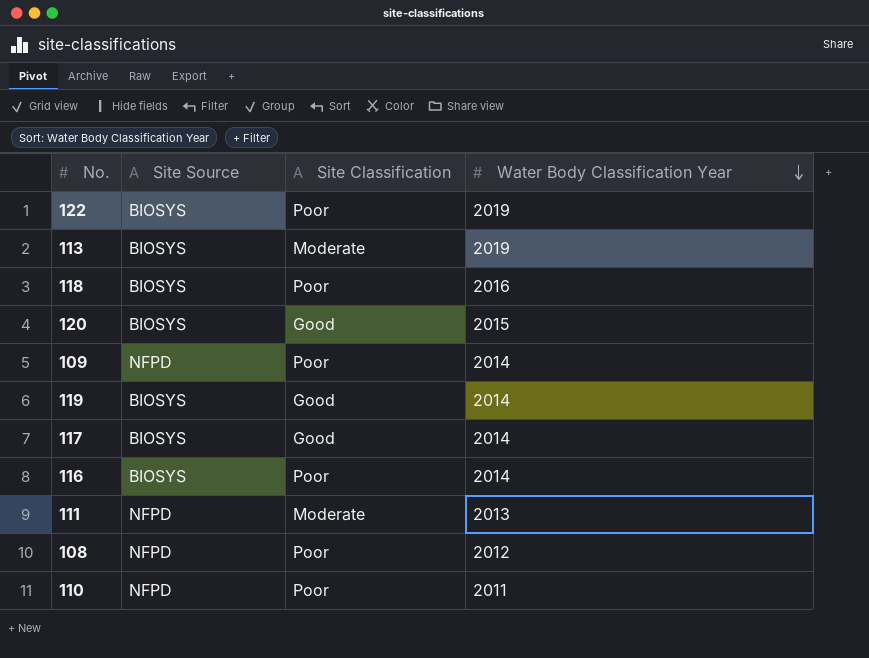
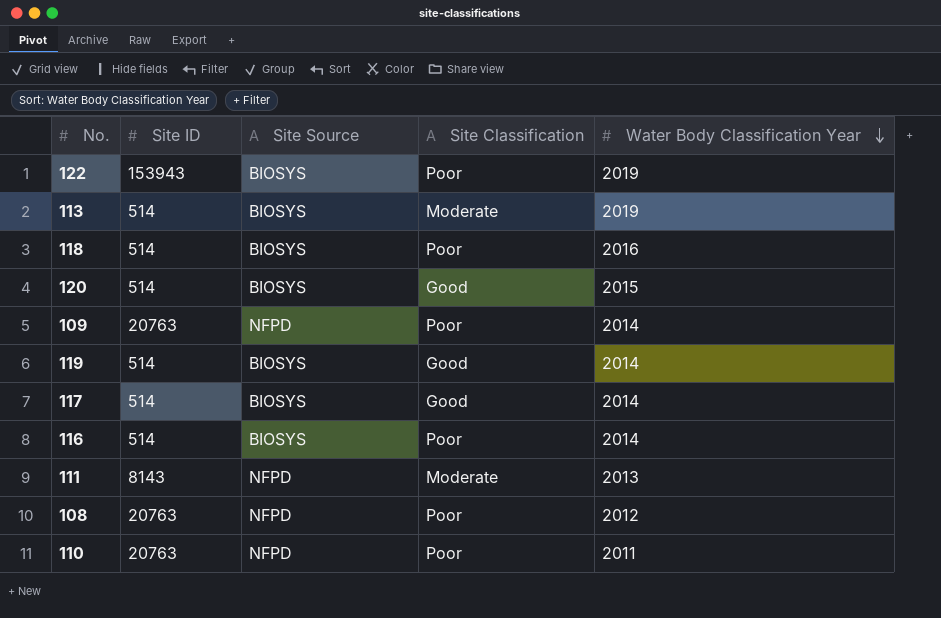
column Site ID | position: none -> 2

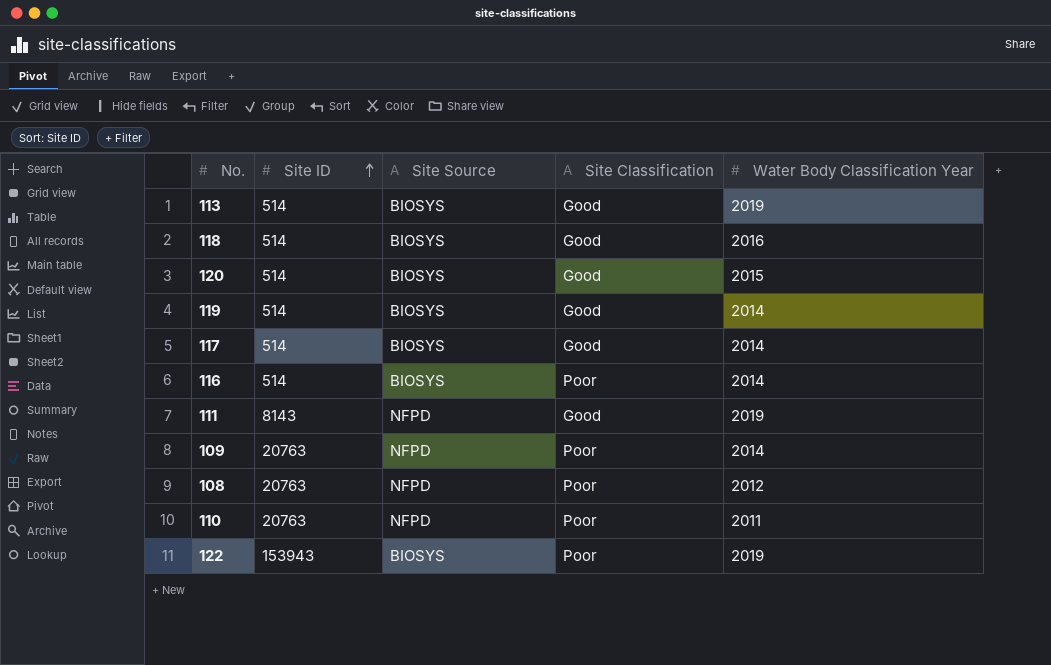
row order: Water Body Classification Year descending -> Site ID ascending
113 | Site Classification: Moderate -> Good
118 | Site Classification: Poor -> Good
111 | Site Classification: Moderate -> Good
111 | Water Body Classification Year: 2013 -> 2019

